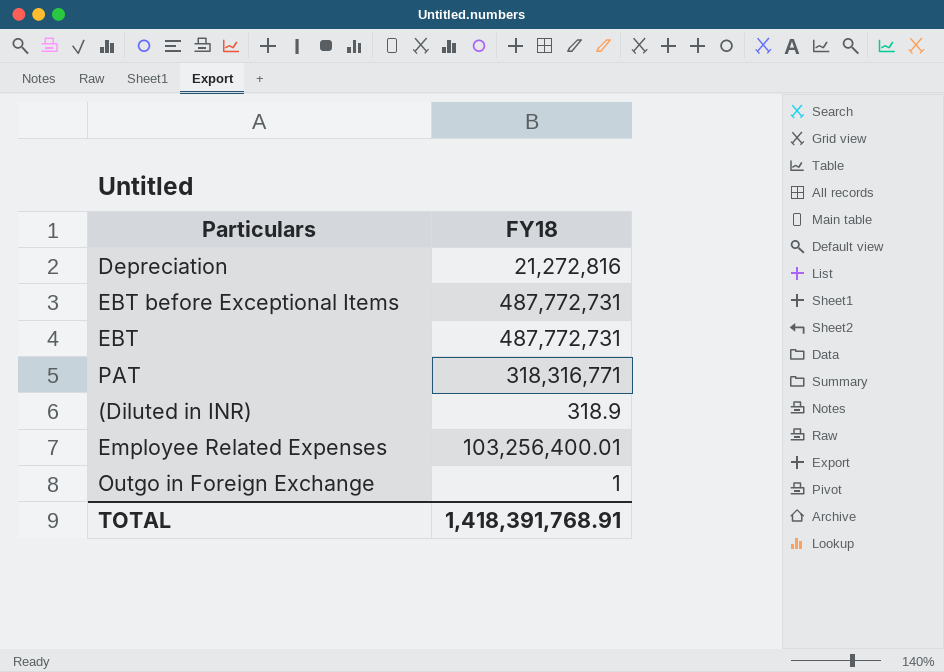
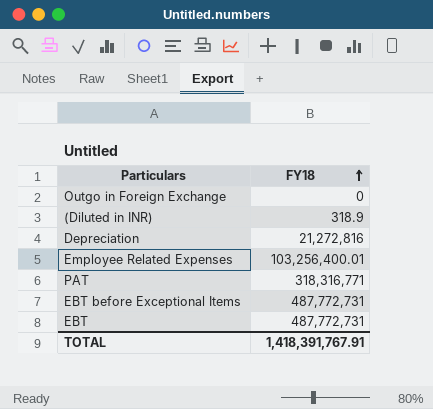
row order: none -> FY18 ascending
Outgo in Foreign Exchange | FY18: 1 -> 0
TOTAL | FY18: 1,418,391,768.91 -> 1,418,391,767.91

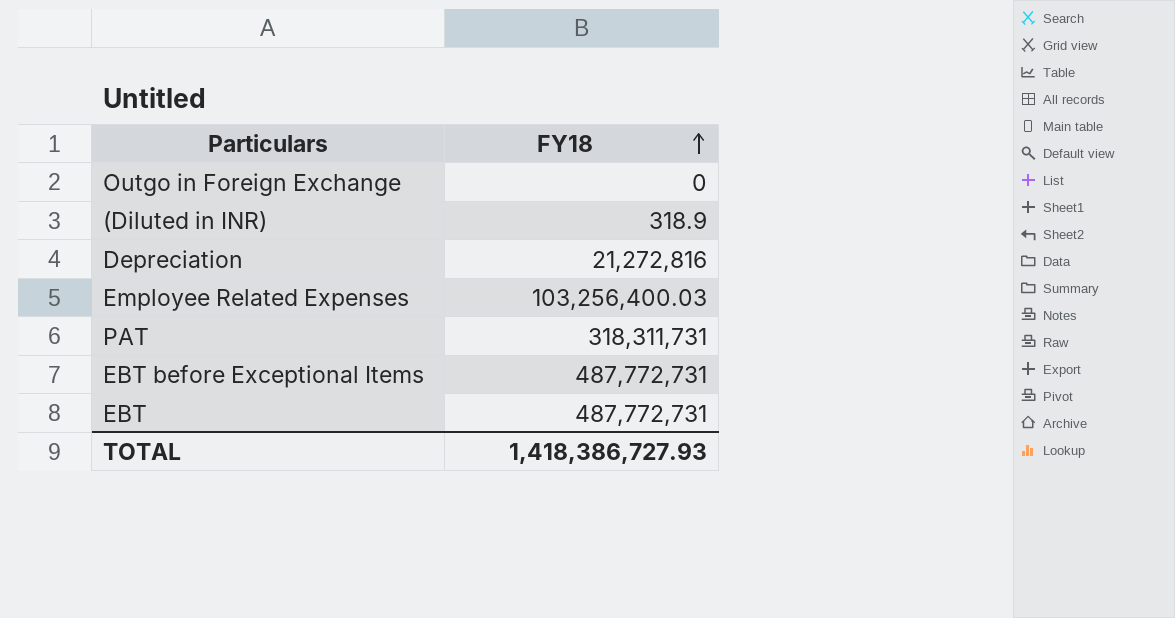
Employee Related Expenses | FY18: 103,256,400.01 -> 103,256,400.03
PAT | FY18: 318,316,771 -> 318,311,731
TOTAL | FY18: 1,418,391,767.91 -> 1,418,386,727.93

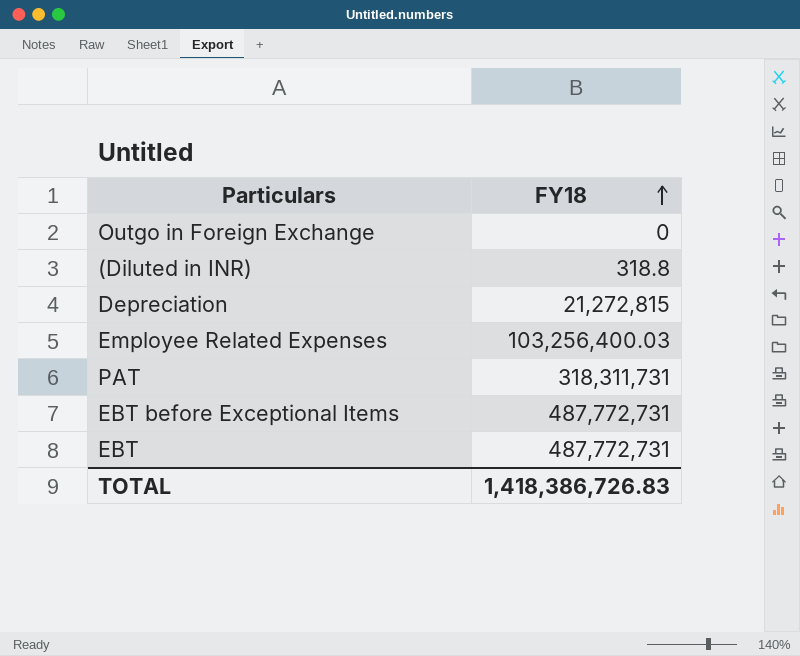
(Diluted in INR) | FY18: 318.9 -> 318.8
Depreciation | FY18: 21,272,816 -> 21,272,815
TOTAL | FY18: 1,418,386,727.93 -> 1,418,386,726.83

